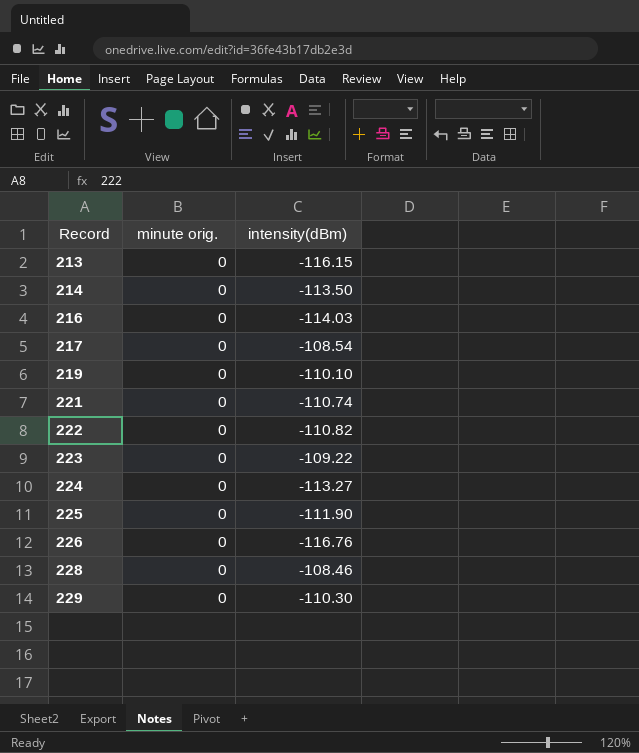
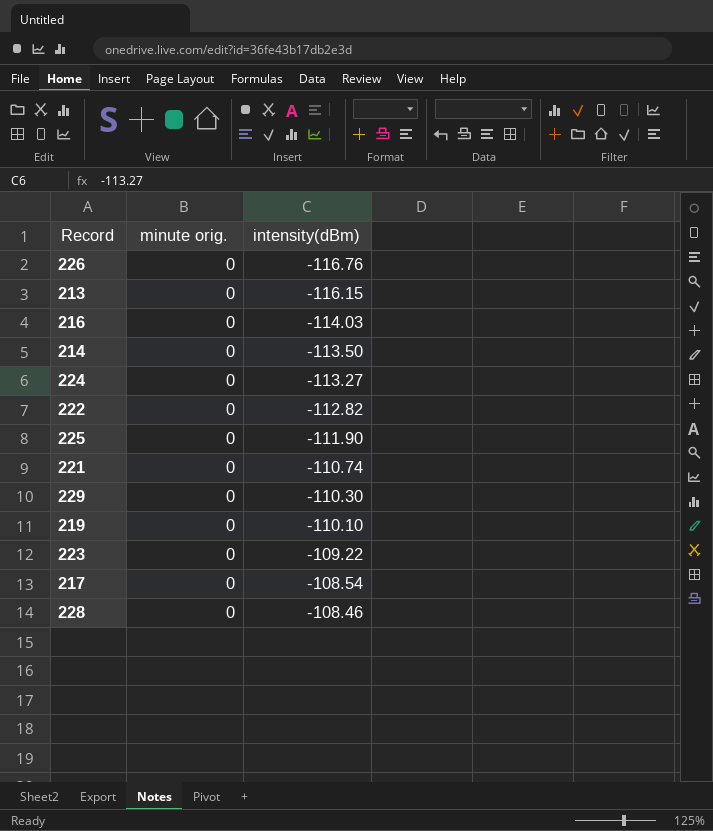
row order: Record ascending -> intensity(dBm) ascending
222 | intensity(dBm): -110.82 -> -112.82

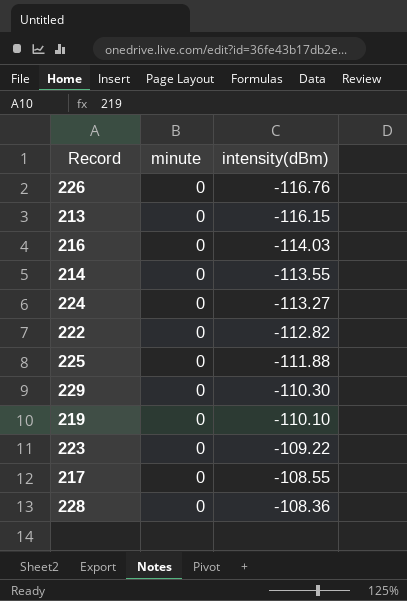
column name: minute orig. -> minute
row 221: 0 | -110.74 -> none
214 | intensity(dBm): -113.50 -> -113.55
225 | intensity(dBm): -111.90 -> -111.88
217 | intensity(dBm): -108.54 -> -108.55
228 | intensity(dBm): -108.46 -> -108.36

